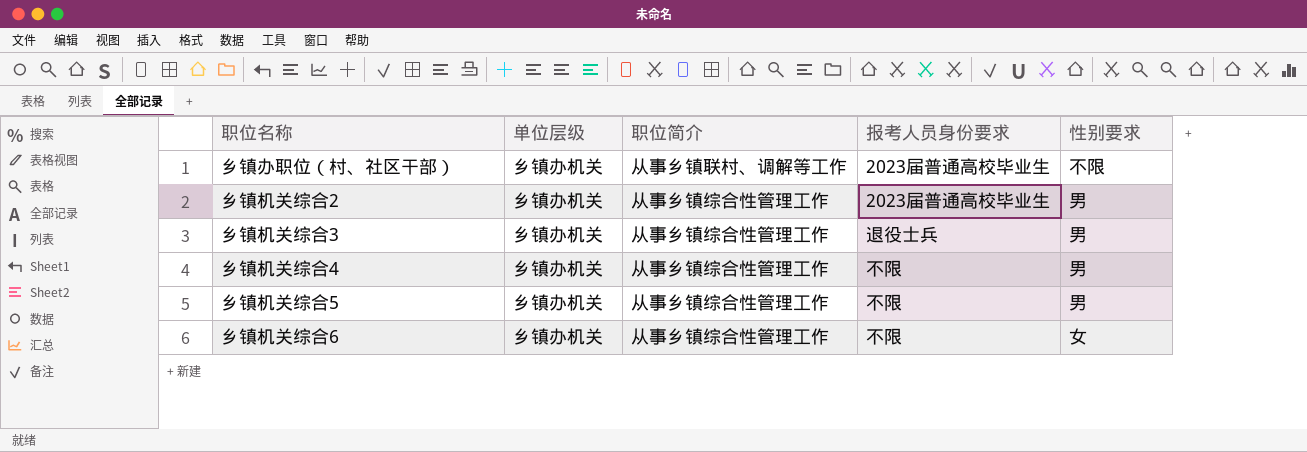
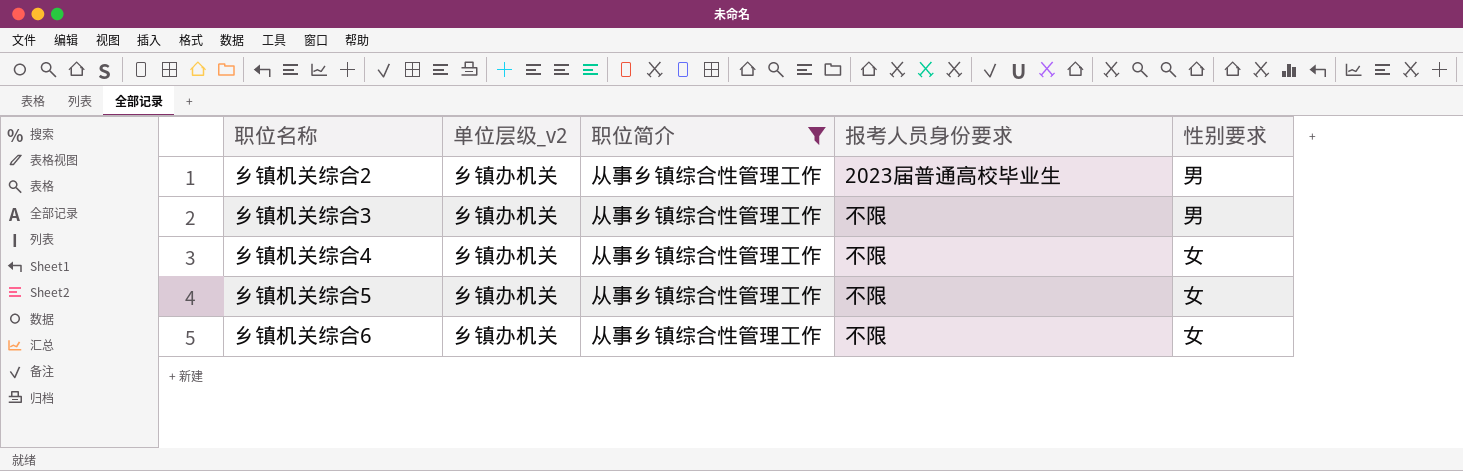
filter: none -> 职位简介 = 从事乡镇综合性管理工作
column name: 单位层级 -> 单位层级_v2
乡镇机关综合3 | 报考人员身份要求: 退役士兵 -> 不限
乡镇机关综合4 | 性别要求: 男 -> 女
乡镇机关综合5 | 性别要求: 男 -> 女

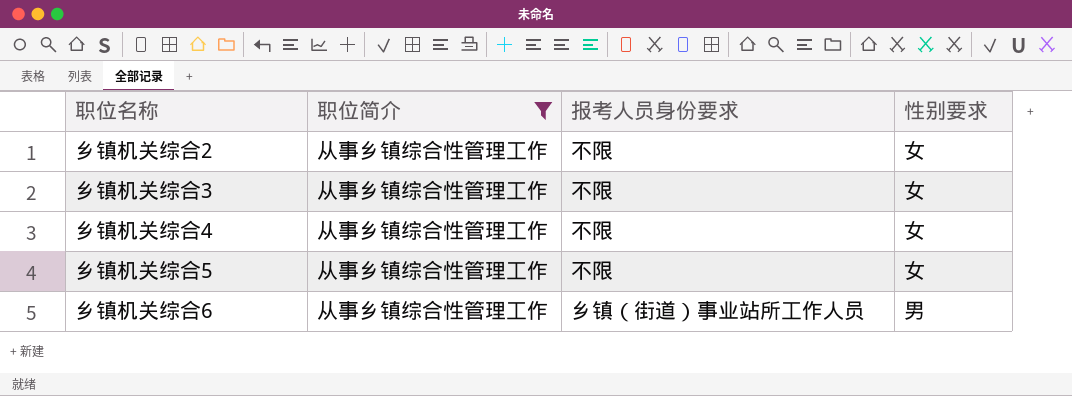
column 单位层级_v2 | position: 2 -> none
乡镇机关综合2 | 报考人员身份要求: 2023届普通高校毕业生 -> 不限
乡镇机关综合2 | 性别要求: 男 -> 女
乡镇机关综合3 | 性别要求: 男 -> 女
乡镇机关综合6 | 报考人员身份要求: 不限 -> 乡镇（街道）事业站所工作人员
乡镇机关综合6 | 性别要求: 女 -> 男

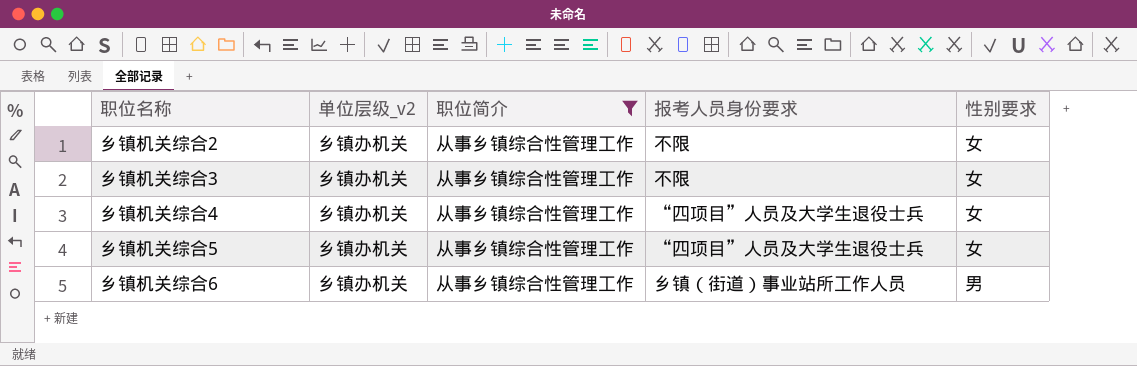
column 单位层级_v2 | position: none -> 2
乡镇机关综合4 | 报考人员身份要求: 不限 -> “四项目”人员及大学生退役士兵
乡镇机关综合5 | 报考人员身份要求: 不限 -> “四项目”人员及大学生退役士兵

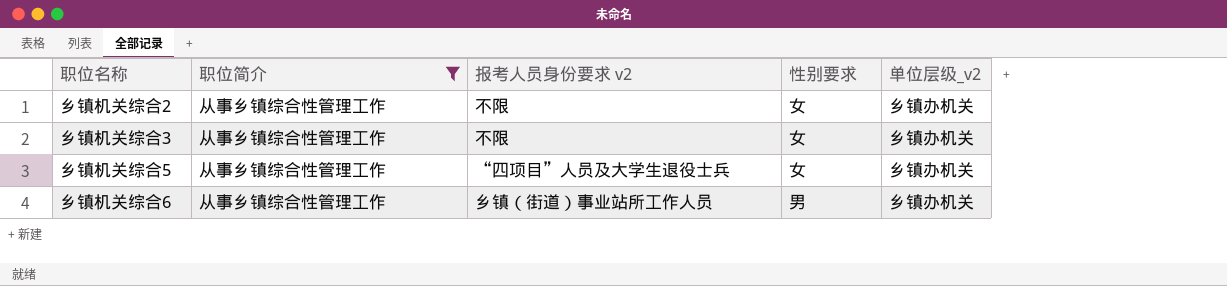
column name: 报考人员身份要求 -> 报考人员身份要求 v2
column 单位层级_v2 | position: 2 -> 5
row 乡镇机关综合4: 乡镇办机关 | 从事乡镇综合性管理工作 | “四项目”人员及大学生退役士兵 | 女 -> none

